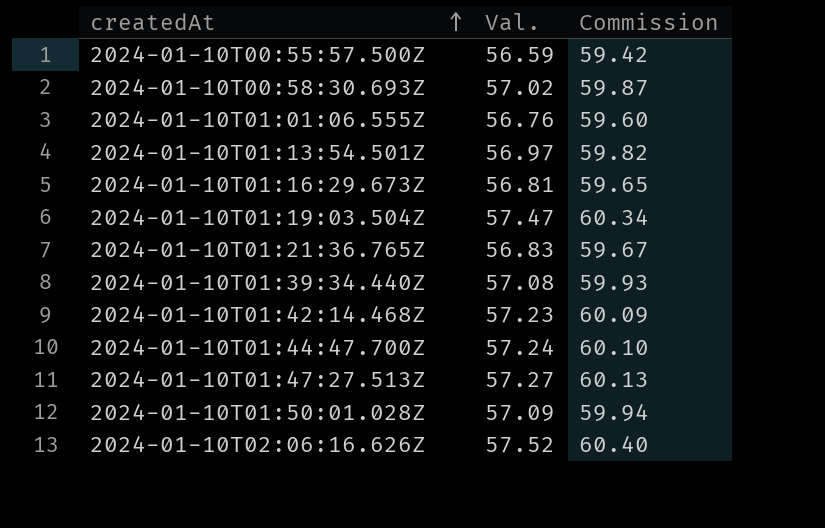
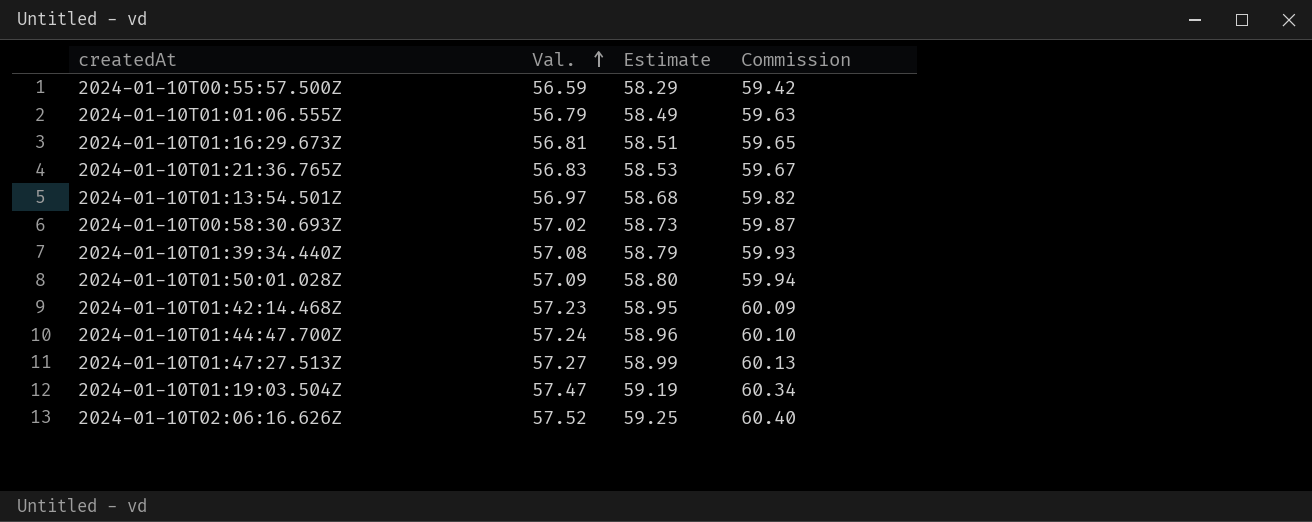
row order: createdAt ascending -> Val. ascending
column Estimate | formula: none -> [Val.] * 1.03
2024-01-10T01:01:06.555Z | Val.: 56.76 -> 56.79
2024-01-10T01:01:06.555Z | Commission: 59.60 -> 59.63

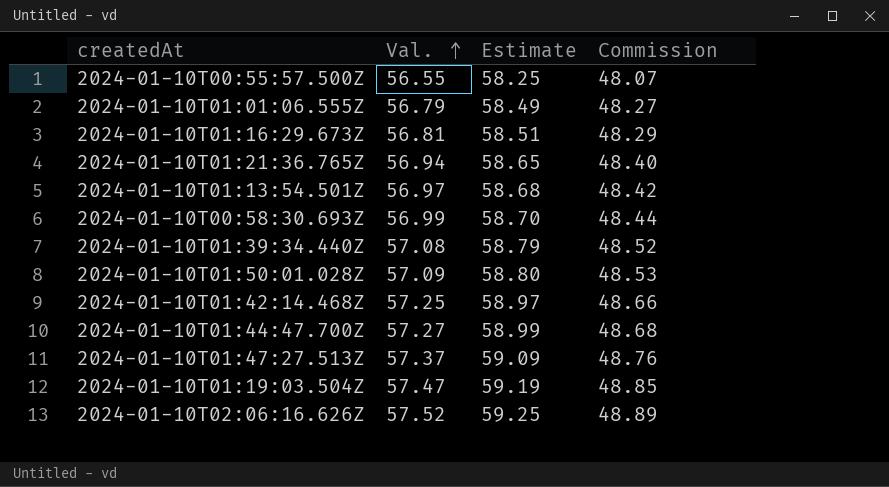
column Commission | formula: [Val.] * 1.05 -> [Val.] * 0.85
2024-01-10T00:55:57.500Z | Val.: 56.59 -> 56.55
2024-01-10T00:55:57.500Z | Estimate: 58.29 -> 58.25
2024-01-10T01:21:36.765Z | Val.: 56.83 -> 56.94
2024-01-10T01:21:36.765Z | Estimate: 58.53 -> 58.65
2024-01-10T00:58:30.693Z | Val.: 57.02 -> 56.99
2024-01-10T00:58:30.693Z | Estimate: 58.73 -> 58.70
2024-01-10T01:42:14.468Z | Val.: 57.23 -> 57.25
2024-01-10T01:42:14.468Z | Estimate: 58.95 -> 58.97
2024-01-10T01:44:47.700Z | Val.: 57.24 -> 57.27
2024-01-10T01:44:47.700Z | Estimate: 58.96 -> 58.99
2024-01-10T01:47:27.513Z | Val.: 57.27 -> 57.37
2024-01-10T01:47:27.513Z | Estimate: 58.99 -> 59.09

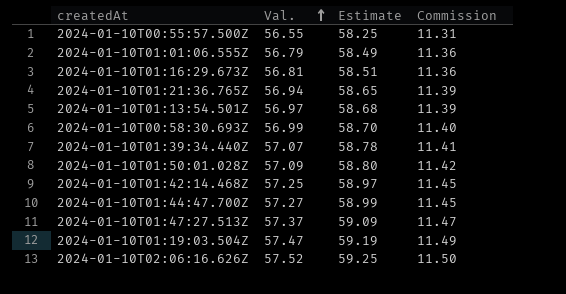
column Commission | formula: [Val.] * 0.85 -> [Val.] * 0.2
2024-01-10T01:39:34.440Z | Val.: 57.08 -> 57.07
2024-01-10T01:39:34.440Z | Estimate: 58.79 -> 58.78

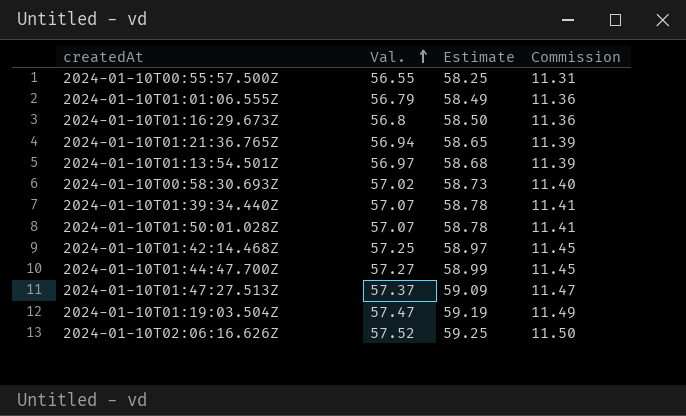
2024-01-10T01:16:29.673Z | Val.: 56.81 -> 56.8
2024-01-10T01:16:29.673Z | Estimate: 58.51 -> 58.50
2024-01-10T00:58:30.693Z | Val.: 56.99 -> 57.02
2024-01-10T00:58:30.693Z | Estimate: 58.70 -> 58.73
2024-01-10T01:50:01.028Z | Val.: 57.09 -> 57.07
2024-01-10T01:50:01.028Z | Estimate: 58.80 -> 58.78
2024-01-10T01:50:01.028Z | Commission: 11.42 -> 11.41

